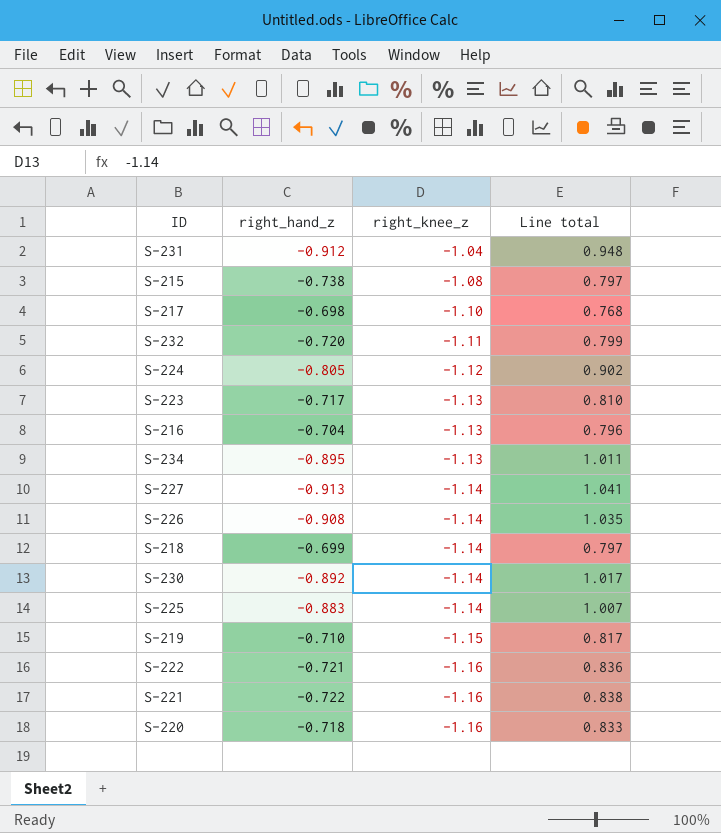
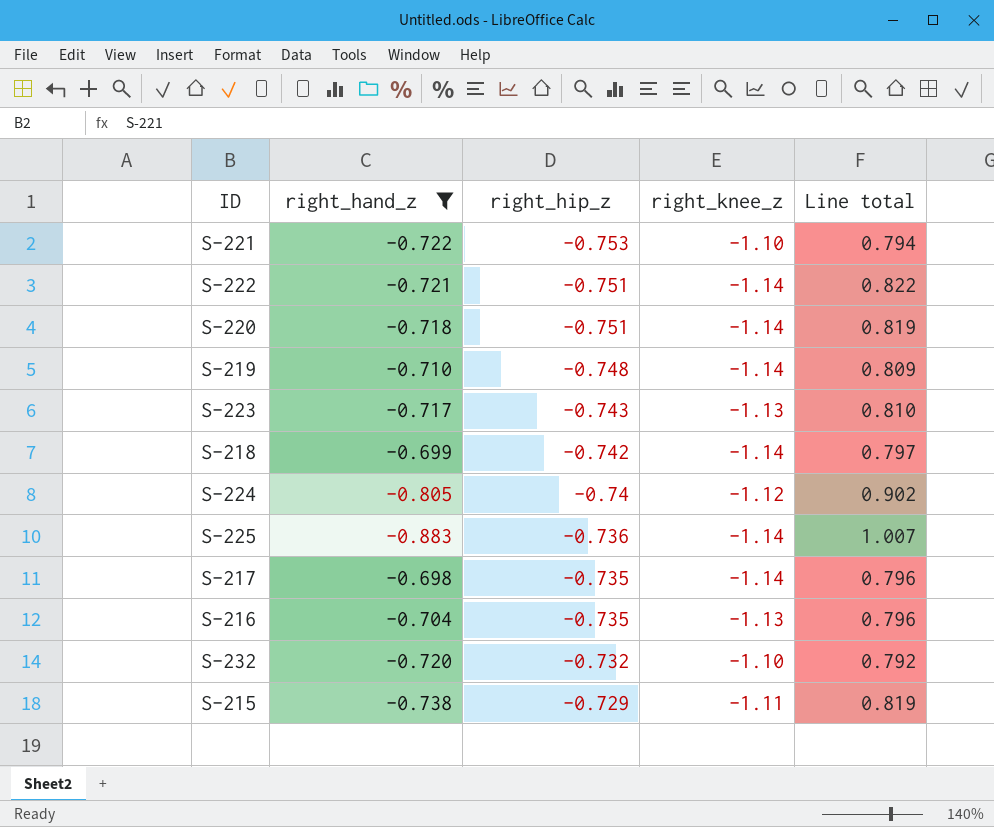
filter: none -> right_hand_z >= -0.883
row order: right_knee_z descending -> right_hip_z ascending
column right_hip_z | position: none -> 3
S-221 | right_knee_z: -1.16 -> -1.10
S-221 | Line total: 0.838 -> 0.794
S-222 | right_knee_z: -1.16 -> -1.14
S-222 | Line total: 0.836 -> 0.822
S-220 | right_knee_z: -1.16 -> -1.14
S-220 | Line total: 0.833 -> 0.819
S-219 | right_knee_z: -1.15 -> -1.14
S-219 | Line total: 0.817 -> 0.809
S-217 | right_knee_z: -1.10 -> -1.14
S-217 | Line total: 0.768 -> 0.796
S-232 | right_knee_z: -1.11 -> -1.10
S-232 | Line total: 0.799 -> 0.792
S-215 | right_knee_z: -1.08 -> -1.11
S-215 | Line total: 0.797 -> 0.819

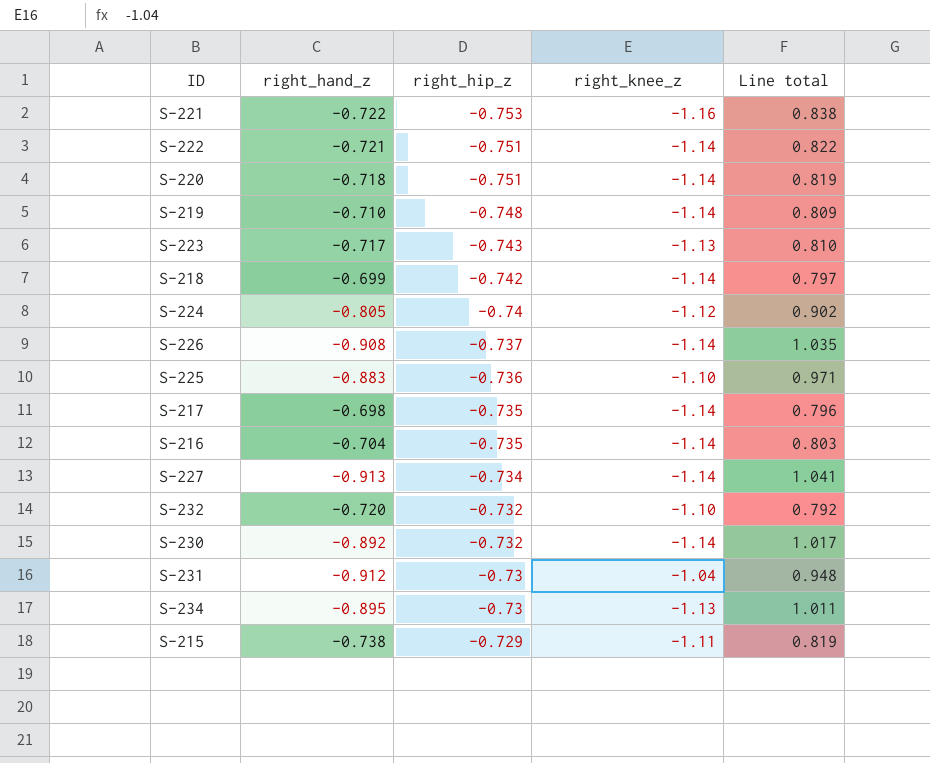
filter: right_hand_z >= -0.883 -> none
S-221 | right_knee_z: -1.10 -> -1.16
S-221 | Line total: 0.794 -> 0.838
S-225 | right_knee_z: -1.14 -> -1.10
S-225 | Line total: 1.007 -> 0.971
S-216 | right_knee_z: -1.13 -> -1.14
S-216 | Line total: 0.796 -> 0.803

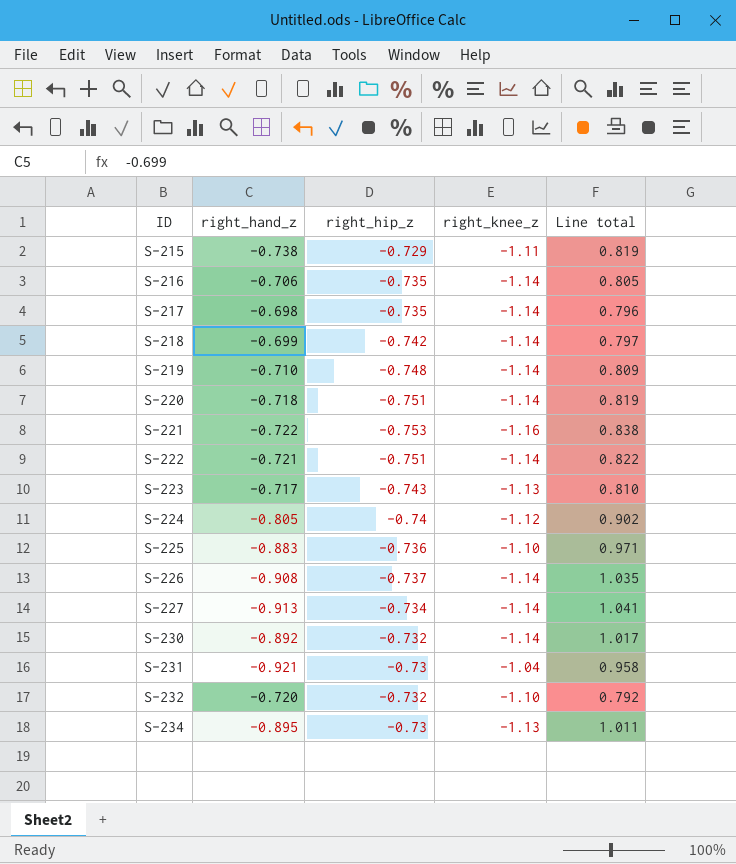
row order: right_hip_z ascending -> ID ascending
S-216 | right_hand_z: -0.704 -> -0.706
S-216 | Line total: 0.803 -> 0.805
S-231 | right_hand_z: -0.912 -> -0.921
S-231 | Line total: 0.948 -> 0.958

